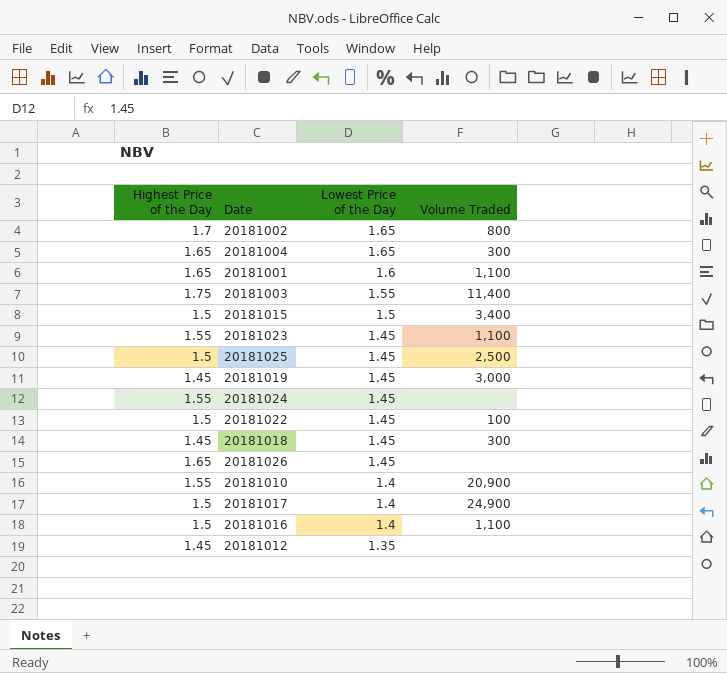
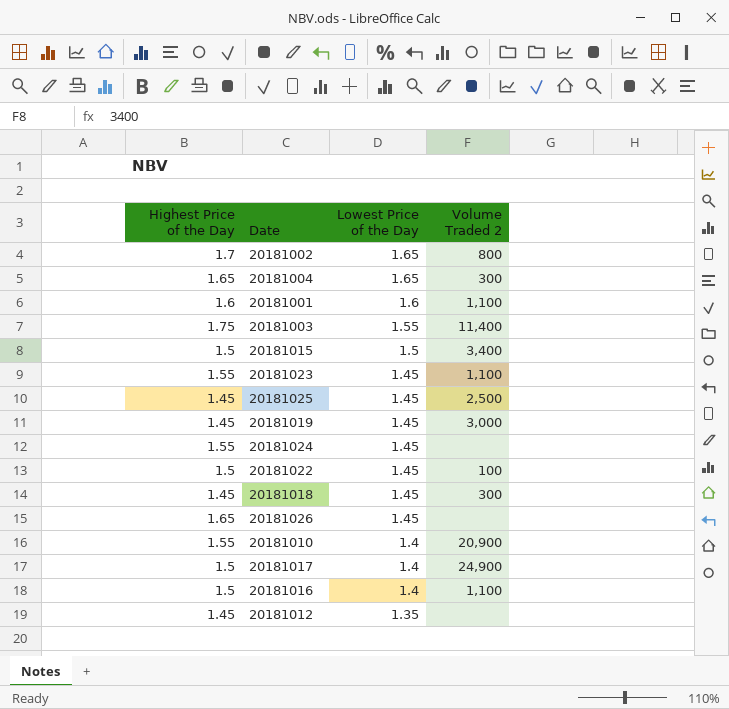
column name: Volume Traded -> Volume Traded 2
20181001 | Highest Price of the Day: 1.65 -> 1.6
20181025 | Highest Price of the Day: 1.5 -> 1.45

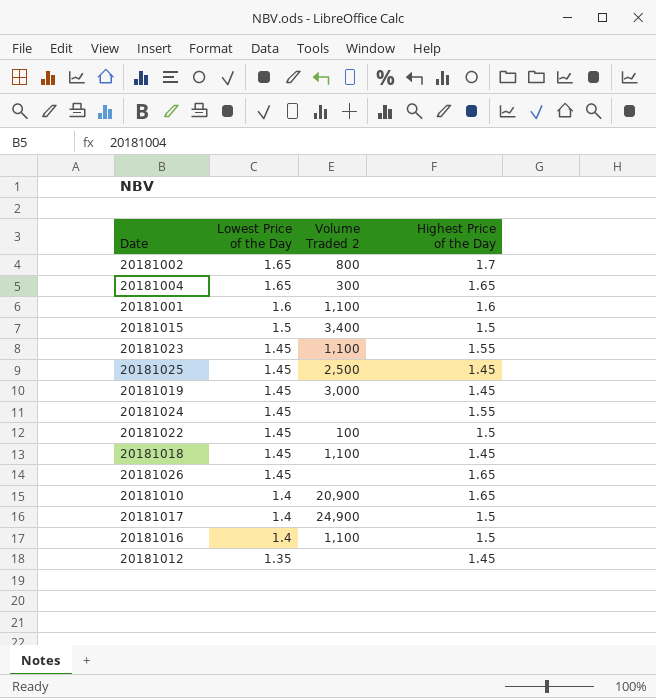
column Highest Price of the Day | position: 1 -> 4
row 20181003: 1.75 | 1.55 | 11,400 -> none
20181018 | Volume Traded 2: 300 -> 1,100
20181010 | Highest Price of the Day: 1.55 -> 1.65

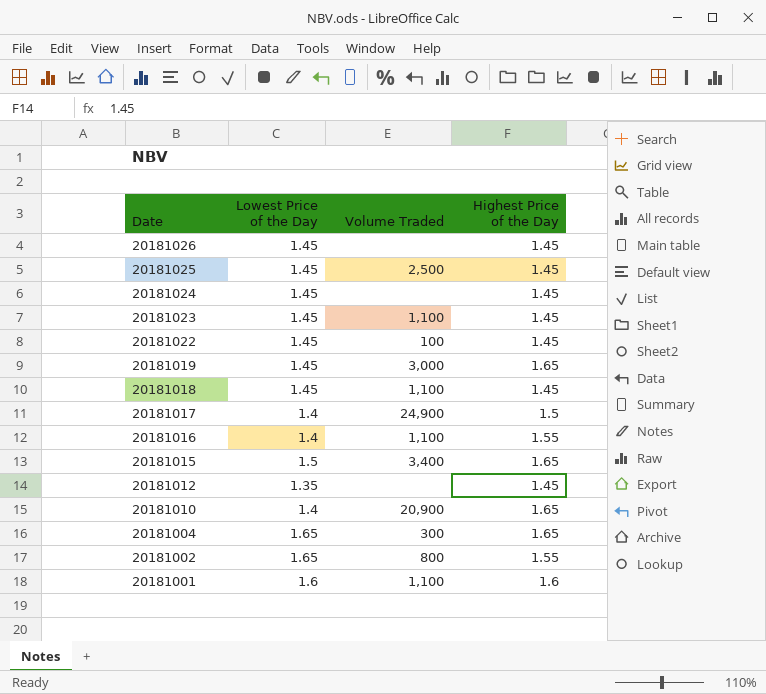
row order: Lowest Price of the Day descending -> Date descending
column name: Volume Traded 2 -> Volume Traded
20181026 | Highest Price of the Day: 1.65 -> 1.45
20181024 | Highest Price of the Day: 1.55 -> 1.45
20181023 | Highest Price of the Day: 1.55 -> 1.45
20181022 | Highest Price of the Day: 1.5 -> 1.45
20181019 | Highest Price of the Day: 1.45 -> 1.65
20181016 | Highest Price of the Day: 1.5 -> 1.55
20181015 | Highest Price of the Day: 1.5 -> 1.65
20181002 | Highest Price of the Day: 1.7 -> 1.55

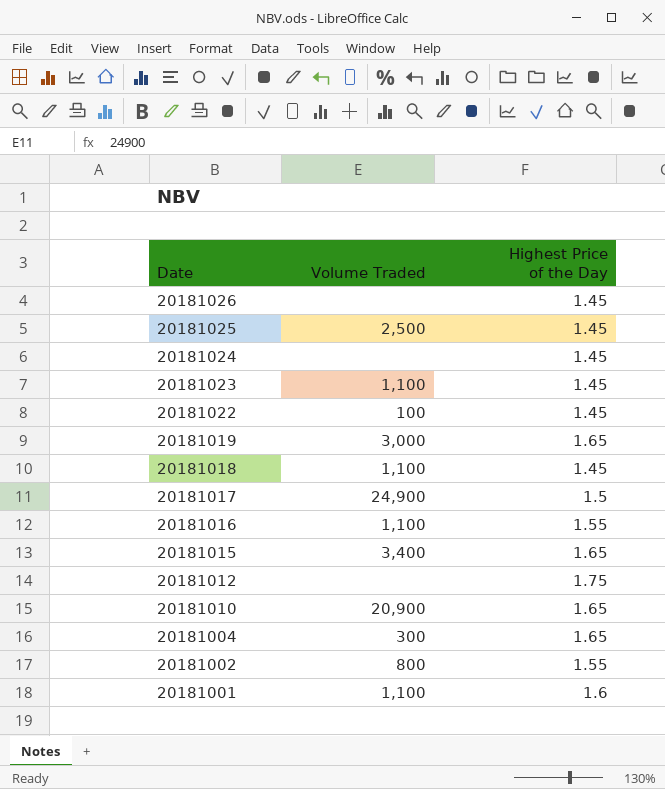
column Lowest Price of the Day | position: 2 -> none
20181012 | Highest Price of the Day: 1.45 -> 1.75

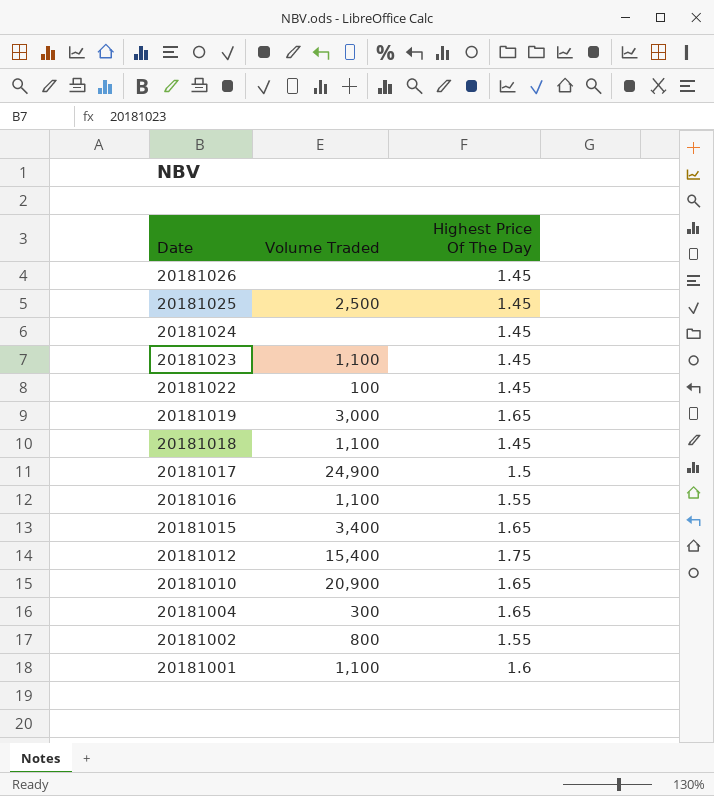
column name: Highest Price of the Day -> Highest Price Of The Day
20181012 | Volume Traded: none -> 15,400

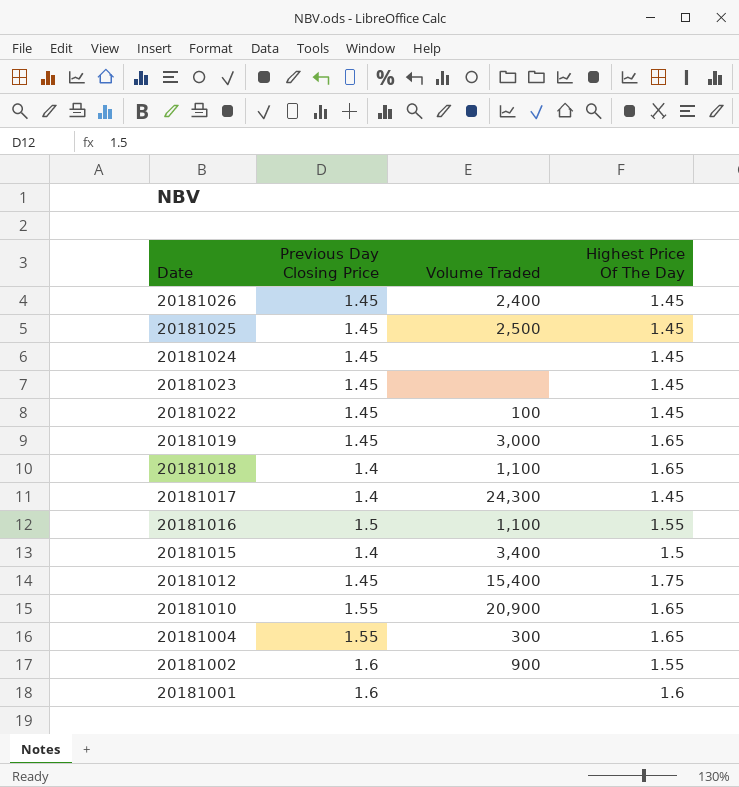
column Previous Day Closing Price | position: none -> 2
20181026 | Volume Traded: none -> 2,400
20181023 | Volume Traded: 1,100 -> none
20181018 | Highest Price Of The Day: 1.45 -> 1.65
20181017 | Volume Traded: 24,900 -> 24,300
20181017 | Highest Price Of The Day: 1.5 -> 1.45
20181015 | Highest Price Of The Day: 1.65 -> 1.5
20181002 | Volume Traded: 800 -> 900
20181001 | Volume Traded: 1,100 -> none

